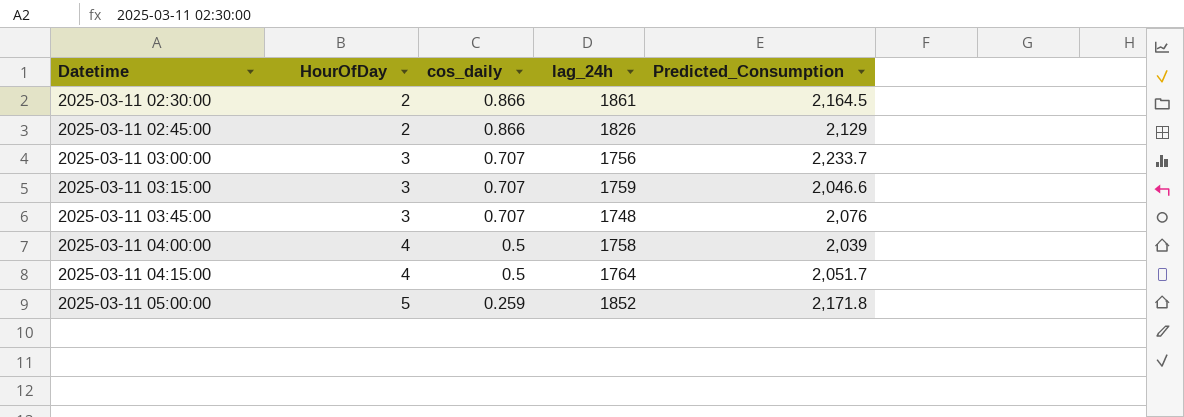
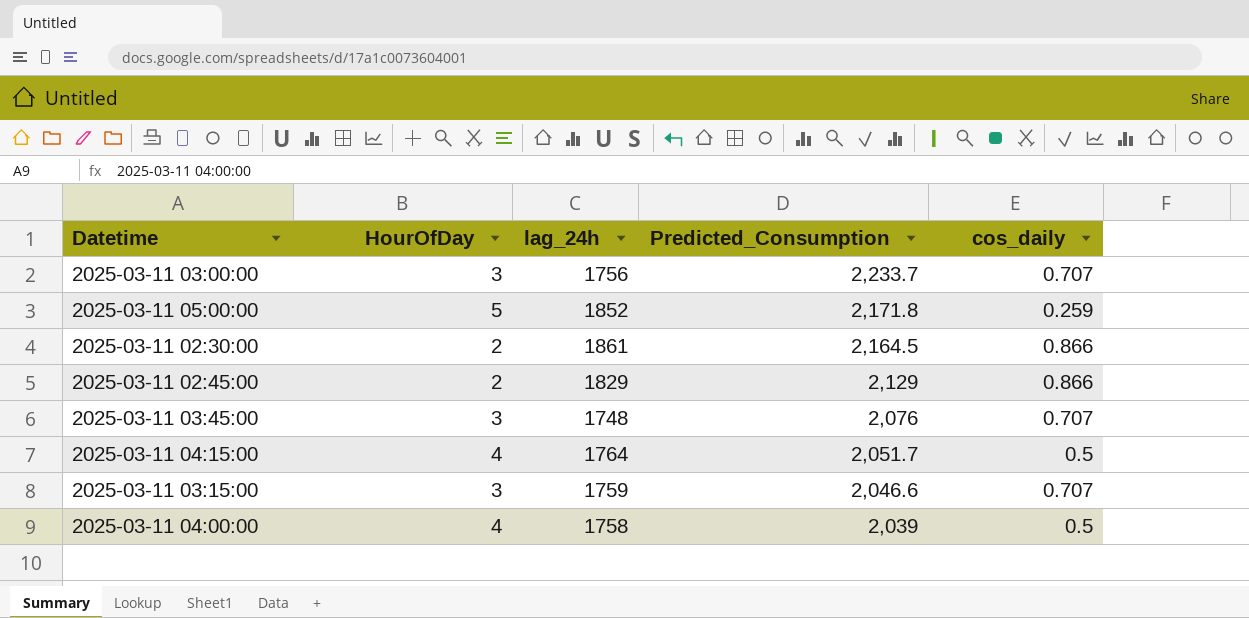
row order: Datetime ascending -> Predicted_Consumption descending
column cos_daily | position: 3 -> 5
2025-03-11 02:45:00 | lag_24h: 1826 -> 1829

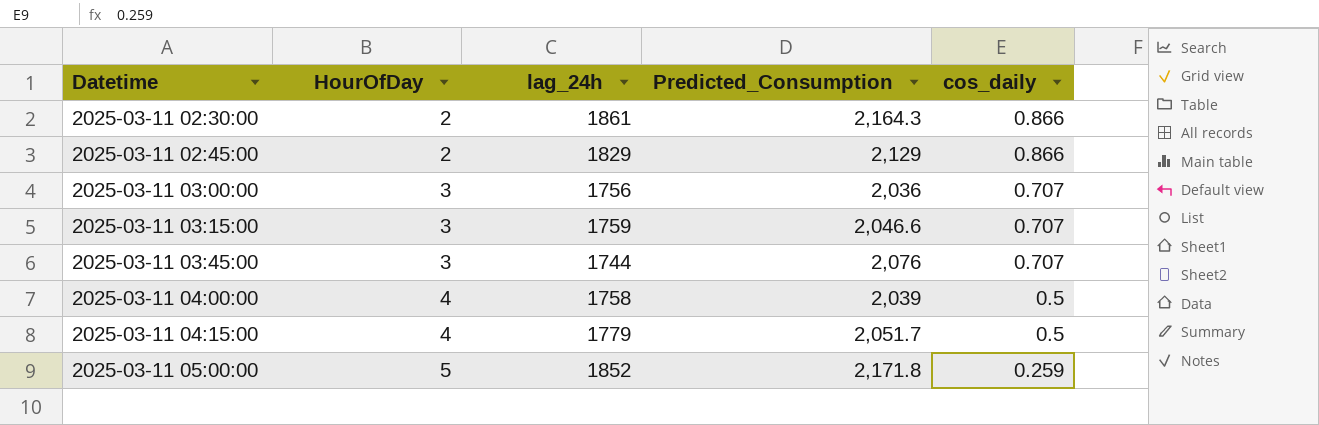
row order: Predicted_Consumption descending -> Datetime ascending
2025-03-11 02:30:00 | Predicted_Consumption: 2,164.5 -> 2,164.3
2025-03-11 03:00:00 | Predicted_Consumption: 2,233.7 -> 2,036
2025-03-11 03:45:00 | lag_24h: 1748 -> 1744
2025-03-11 04:15:00 | lag_24h: 1764 -> 1779

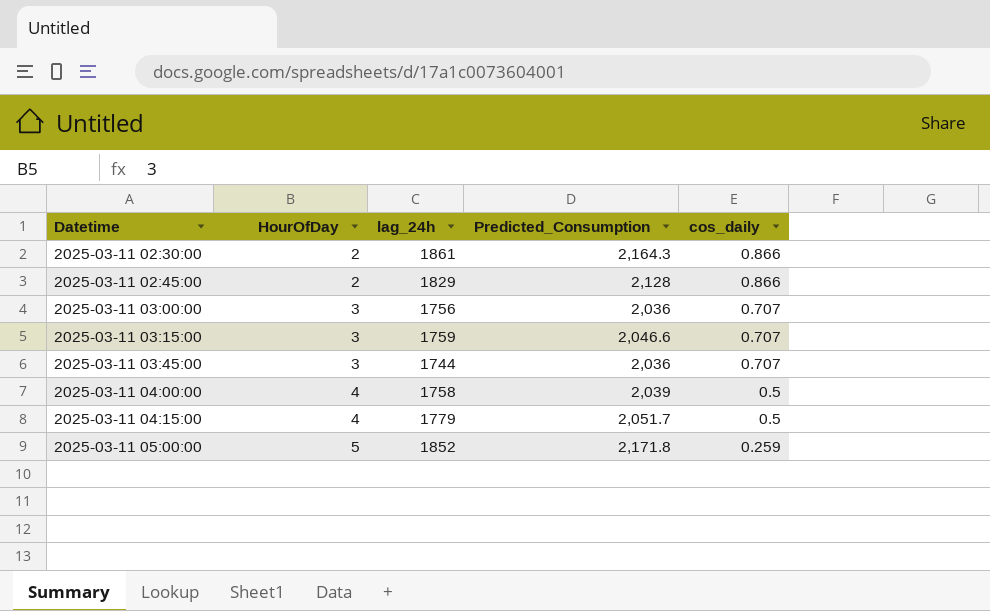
2025-03-11 02:45:00 | Predicted_Consumption: 2,129 -> 2,128
2025-03-11 03:45:00 | Predicted_Consumption: 2,076 -> 2,036

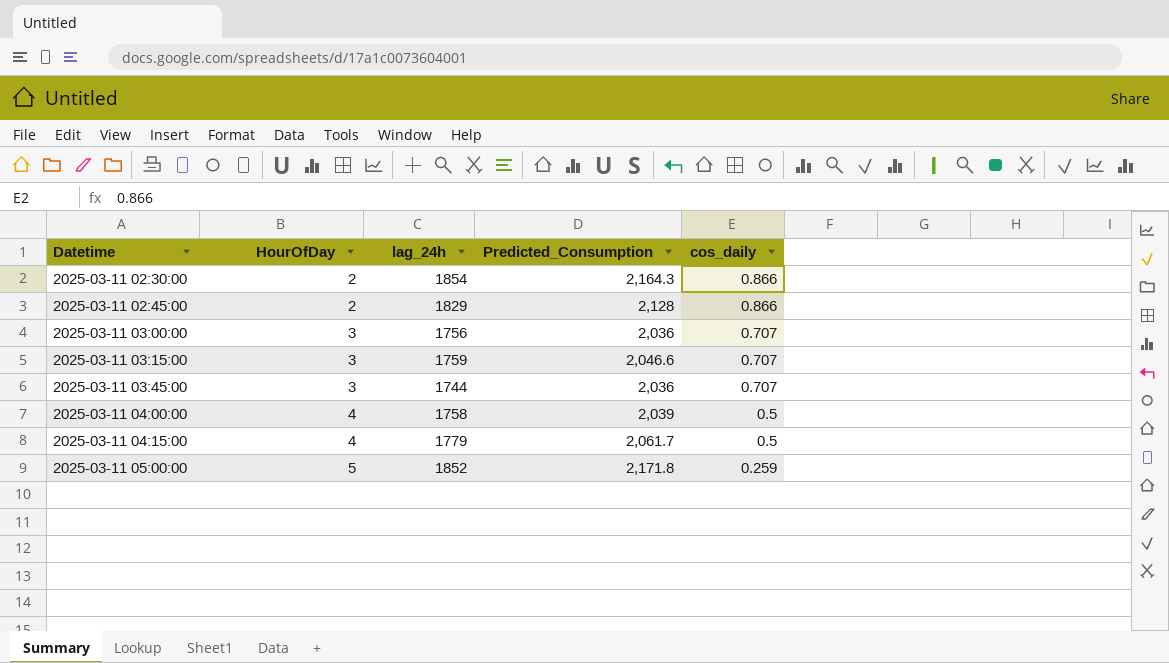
2025-03-11 02:30:00 | lag_24h: 1861 -> 1854
2025-03-11 04:15:00 | Predicted_Consumption: 2,051.7 -> 2,061.7

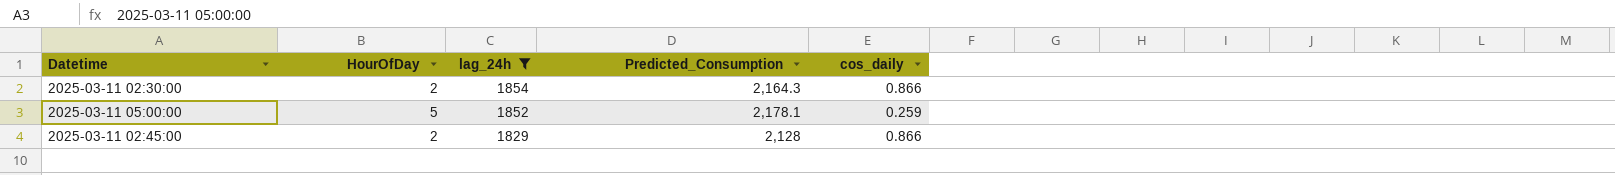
filter: none -> lag_24h >= 1829
row order: Datetime ascending -> lag_24h descending
2025-03-11 05:00:00 | Predicted_Consumption: 2,171.8 -> 2,178.1

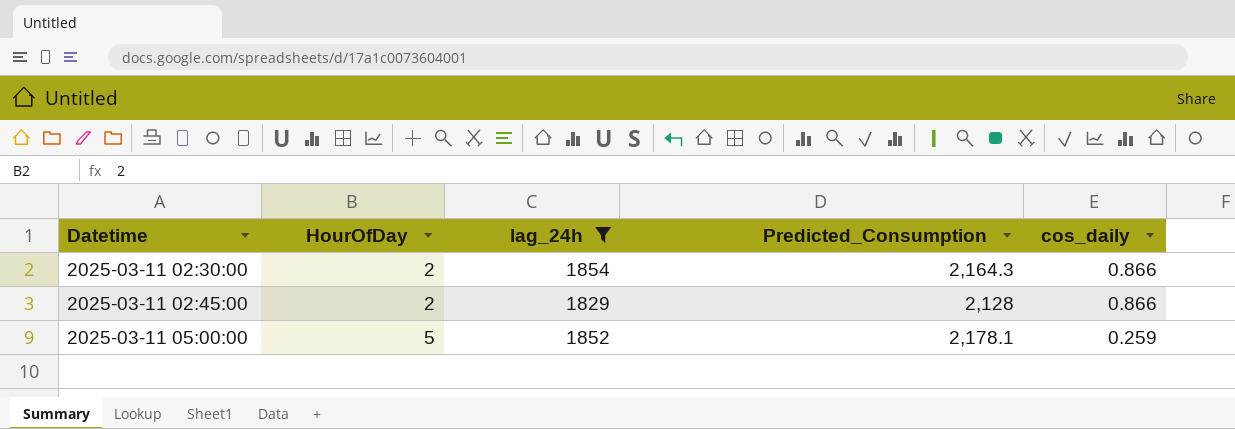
row order: lag_24h descending -> Datetime ascending

